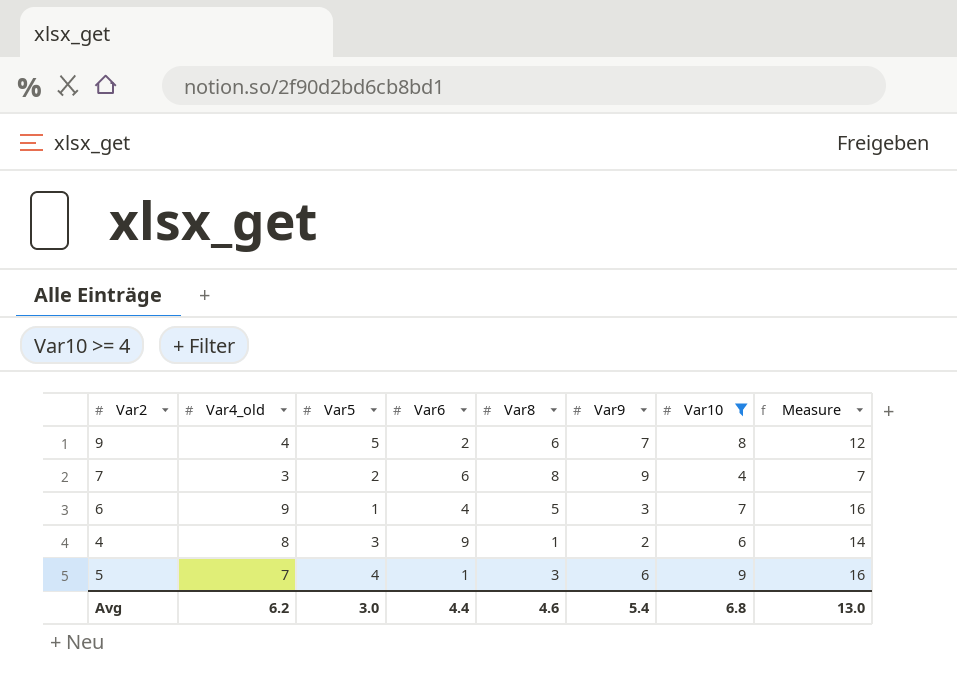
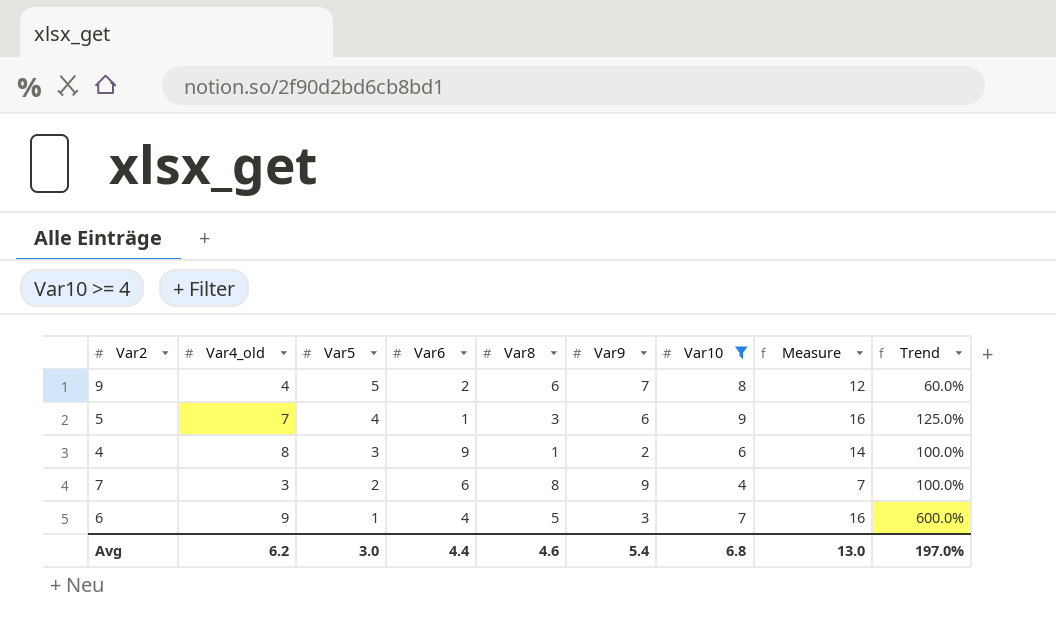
row order: none -> Var5 descending
column Trend | formula: none -> ([Var10] - [Var5]) / [Var5]

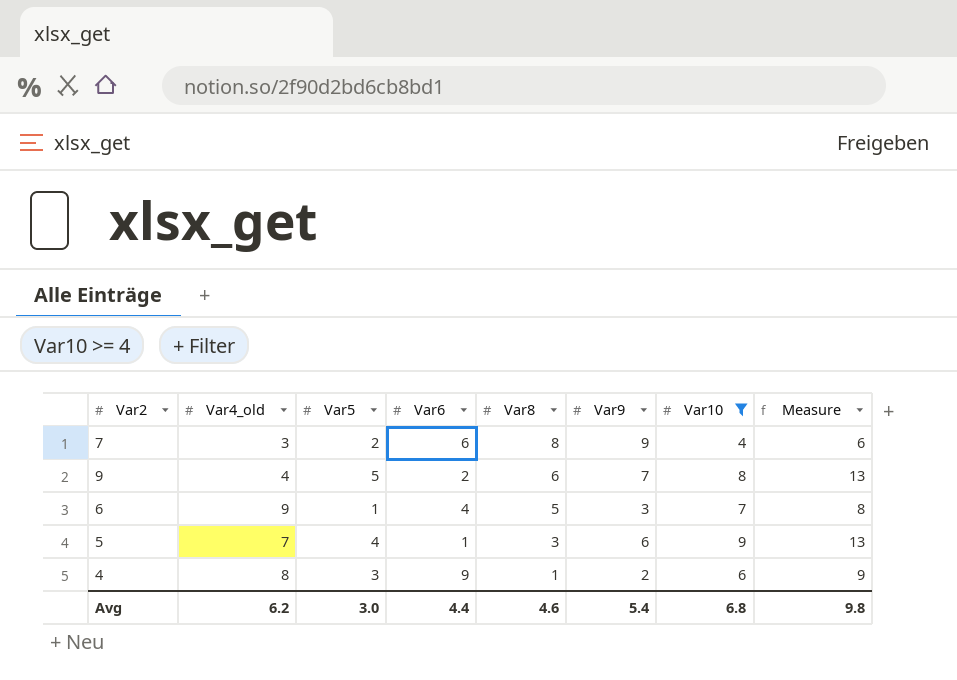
row order: Var5 descending -> Var8 descending
column Trend | formula: ([Var10] - [Var5]) / [Var5] -> none
column Measure | formula: [Var4_old] + [Var10] -> [Var5] + [Var10]
Avg | Measure: 13.0 -> 9.8

